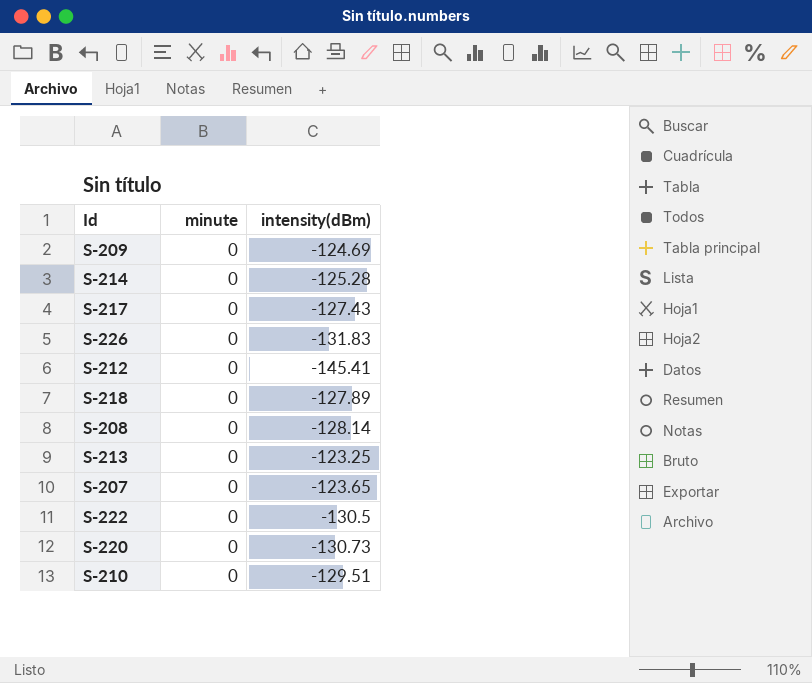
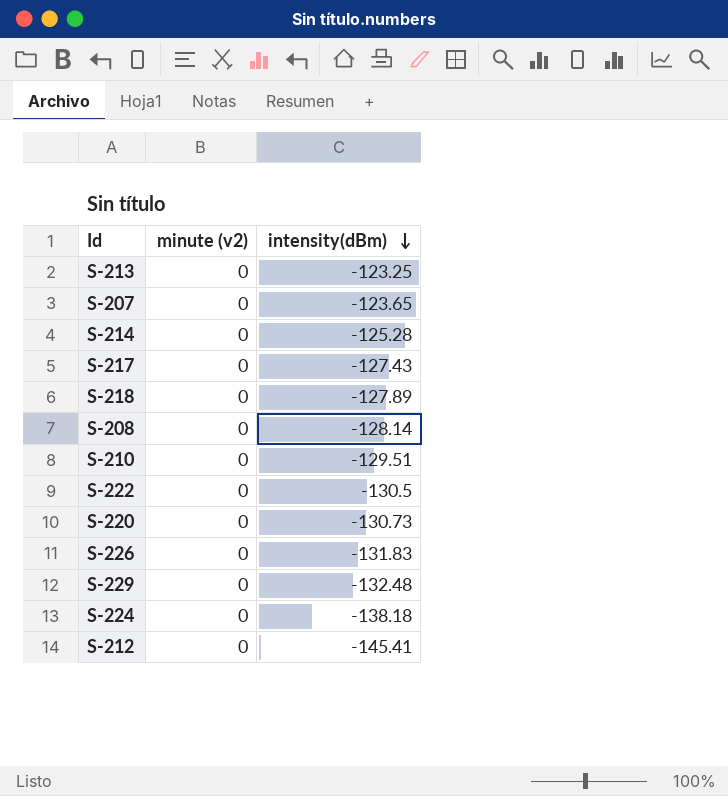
row order: none -> intensity(dBm) descending
column name: minute -> minute (v2)
row S-209: 0 | -124.69 -> none
row S-229: none -> 0 | -132.48
row S-224: none -> 0 | -138.18

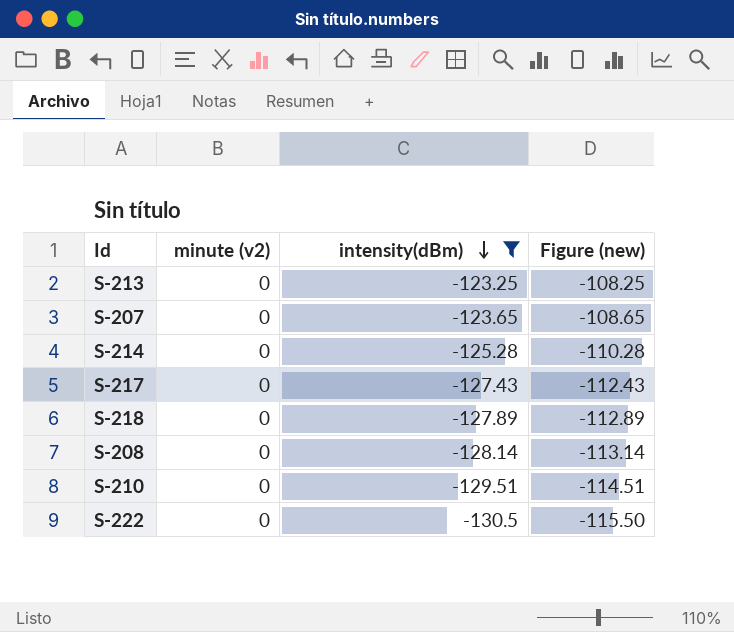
filter: none -> intensity(dBm) >= -130.5
column Figure (new) | formula: none -> [intensity(dBm)] + 15

